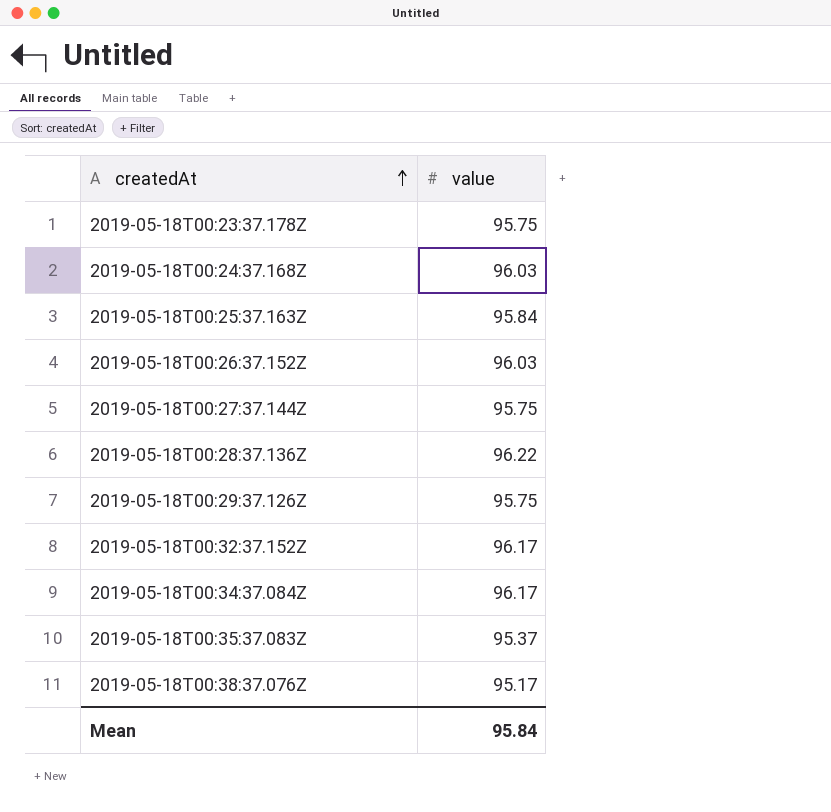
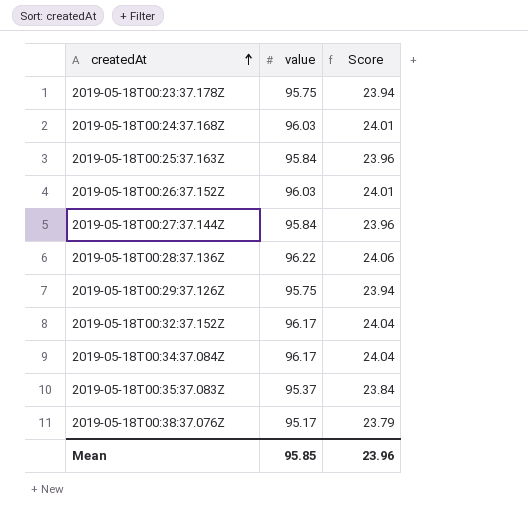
column Score | formula: none -> [value] * 0.25
2019-05-18T00:27:37.144Z | value: 95.75 -> 95.84
Mean | value: 95.84 -> 95.85

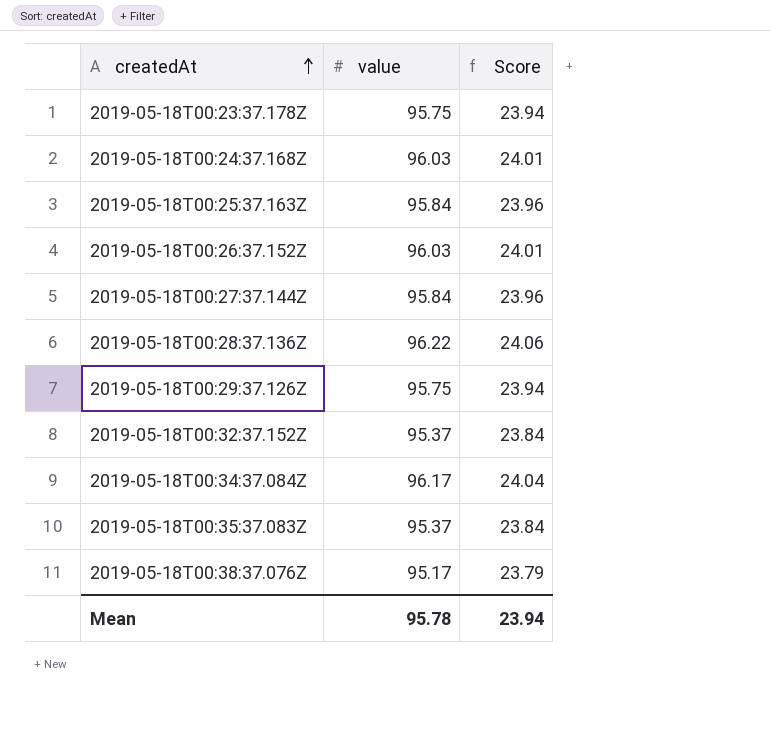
2019-05-18T00:32:37.152Z | value: 96.17 -> 95.37
2019-05-18T00:32:37.152Z | Score: 24.04 -> 23.84
Mean | value: 95.85 -> 95.78
Mean | Score: 23.96 -> 23.94

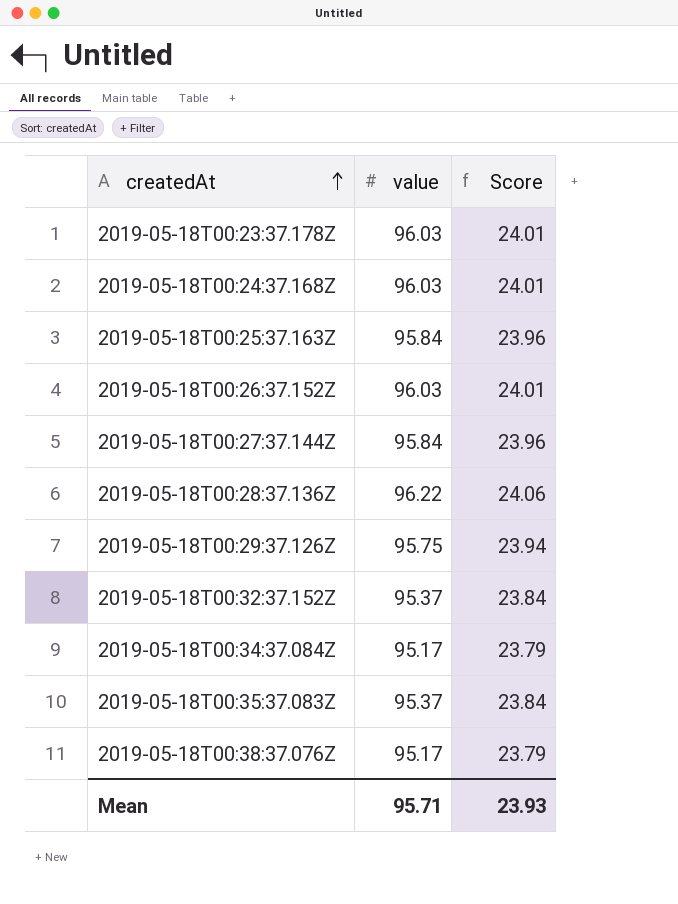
2019-05-18T00:23:37.178Z | value: 95.75 -> 96.03
2019-05-18T00:23:37.178Z | Score: 23.94 -> 24.01
2019-05-18T00:34:37.084Z | value: 96.17 -> 95.17
2019-05-18T00:34:37.084Z | Score: 24.04 -> 23.79
Mean | value: 95.78 -> 95.71
Mean | Score: 23.94 -> 23.93

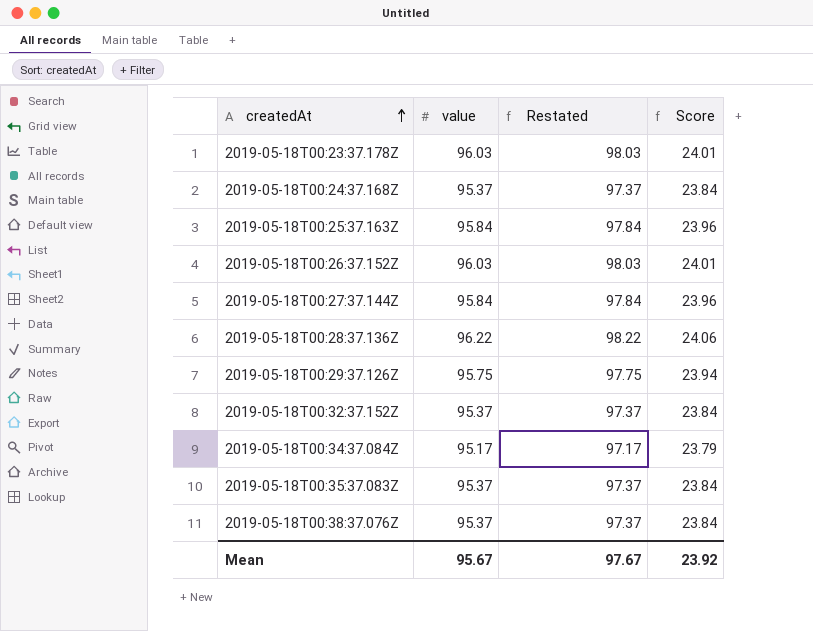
column Restated | formula: none -> [value] + 2
2019-05-18T00:24:37.168Z | value: 96.03 -> 95.37
2019-05-18T00:24:37.168Z | Score: 24.01 -> 23.84
2019-05-18T00:38:37.076Z | value: 95.17 -> 95.37
2019-05-18T00:38:37.076Z | Score: 23.79 -> 23.84
Mean | value: 95.71 -> 95.67
Mean | Score: 23.93 -> 23.92

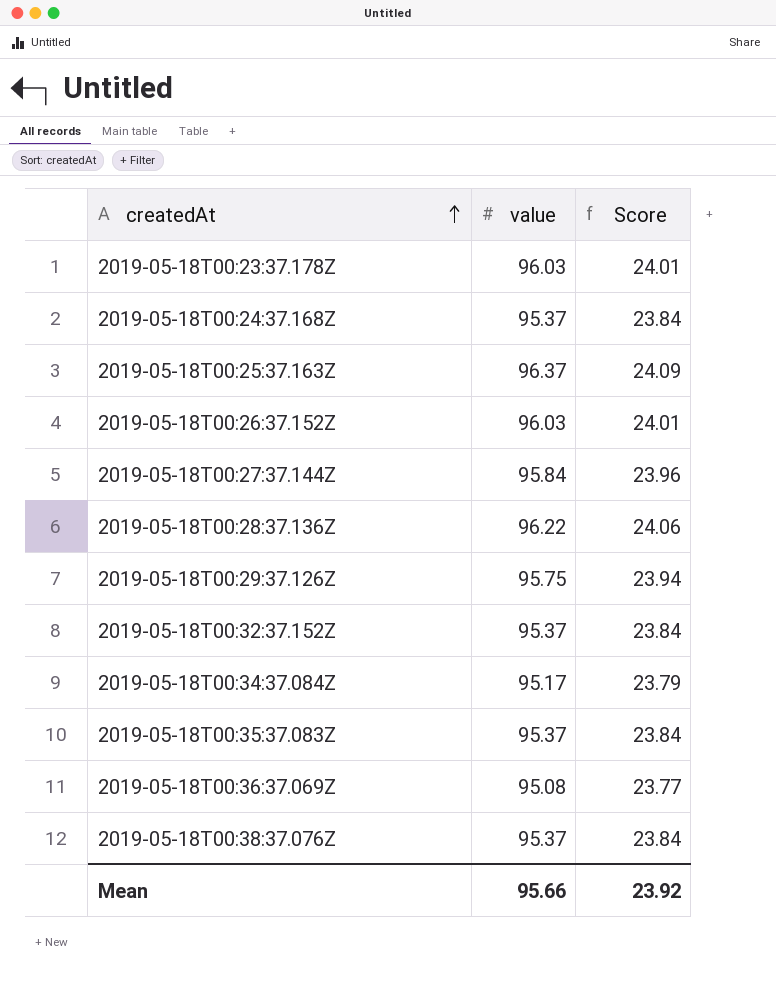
column Restated | formula: [value] + 2 -> none
2019-05-18T00:25:37.163Z | value: 95.84 -> 96.37
2019-05-18T00:25:37.163Z | Score: 23.96 -> 24.09
row 2019-05-18T00:36:37.069Z: none -> 95.08 | 23.77
Mean | value: 95.67 -> 95.66

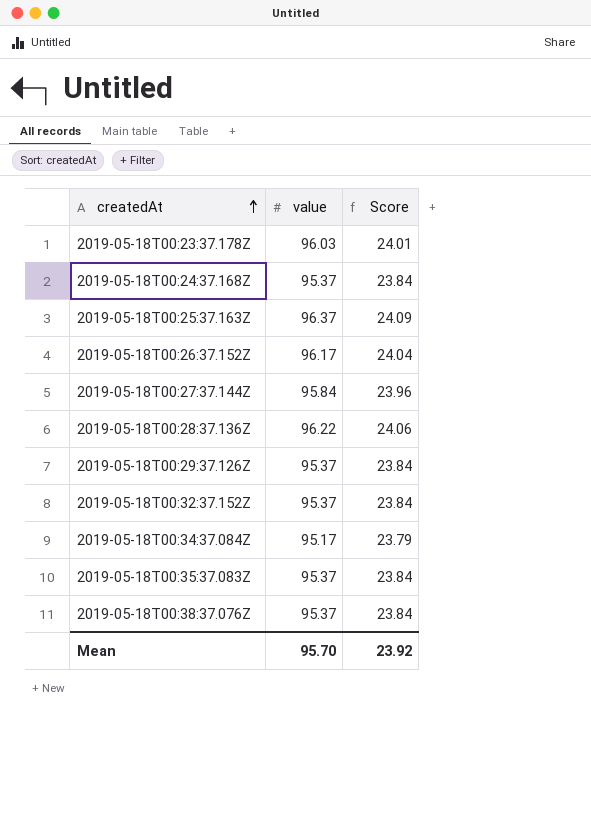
row 2019-05-18T00:36:37.069Z: 95.08 | 23.77 -> none
2019-05-18T00:26:37.152Z | value: 96.03 -> 96.17
2019-05-18T00:26:37.152Z | Score: 24.01 -> 24.04
2019-05-18T00:29:37.126Z | value: 95.75 -> 95.37
2019-05-18T00:29:37.126Z | Score: 23.94 -> 23.84
Mean | value: 95.66 -> 95.70

